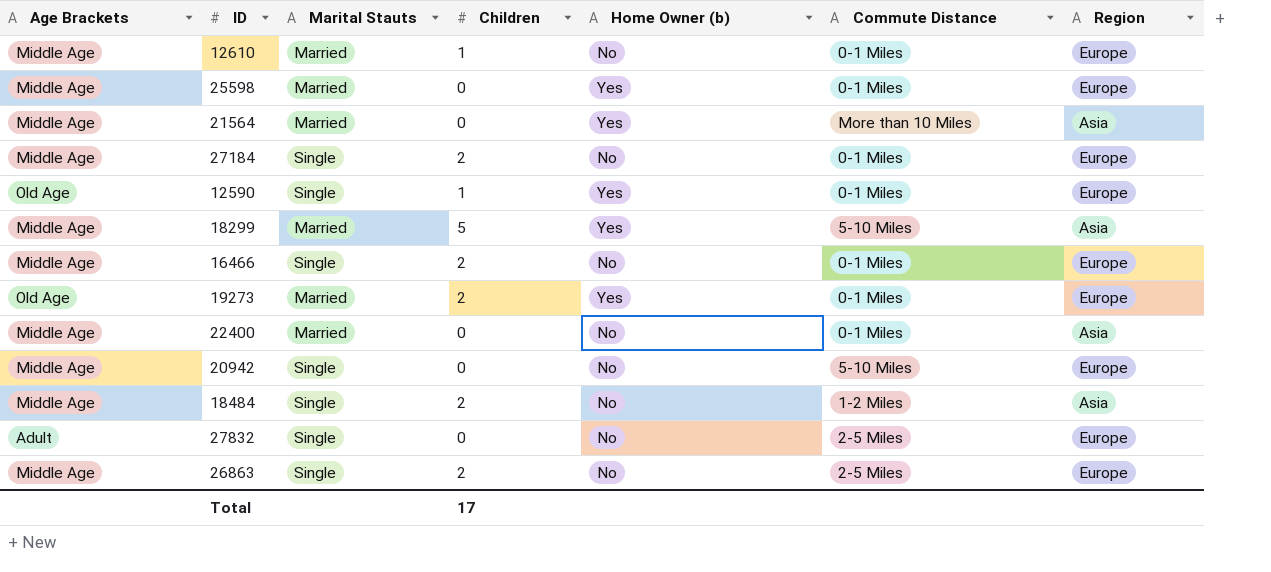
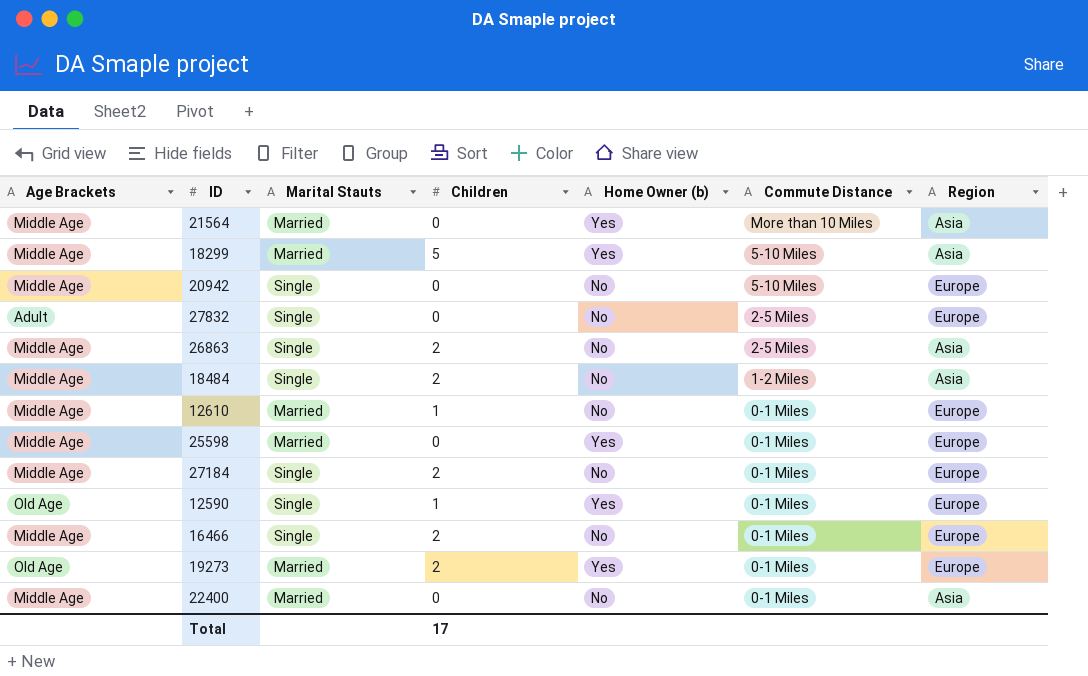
row order: none -> Commute Distance descending
26863 | Region: Europe -> Asia

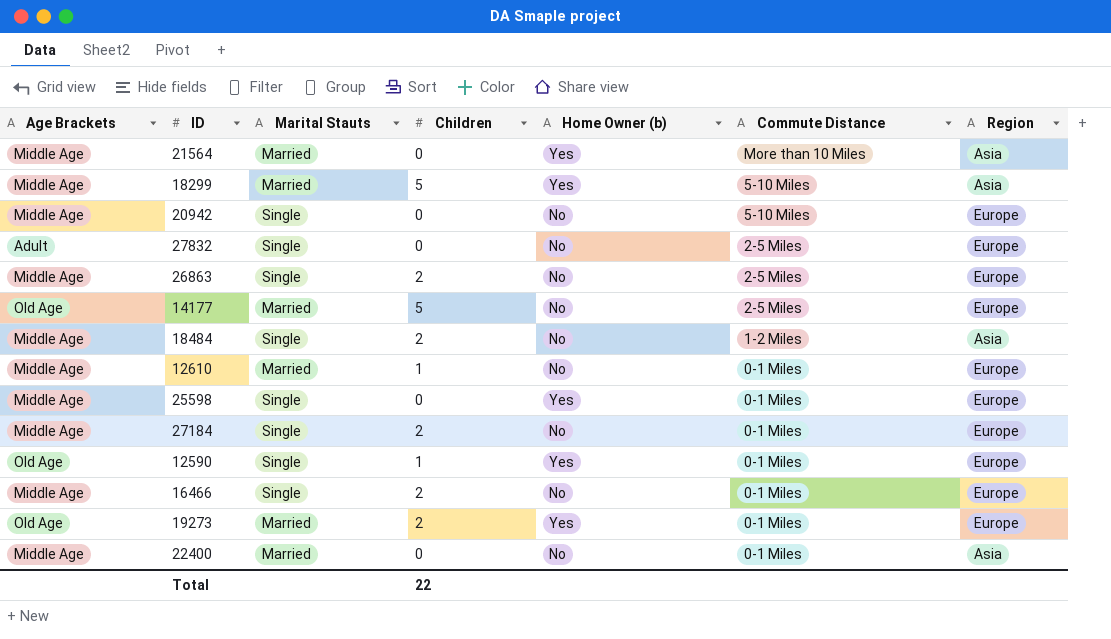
26863 | Region: Asia -> Europe
row 14177: none -> Old Age | Married | 5 | No | 2-5 Miles | Europe
25598 | Marital Stauts: Married -> Single
Total | Children: 17 -> 22

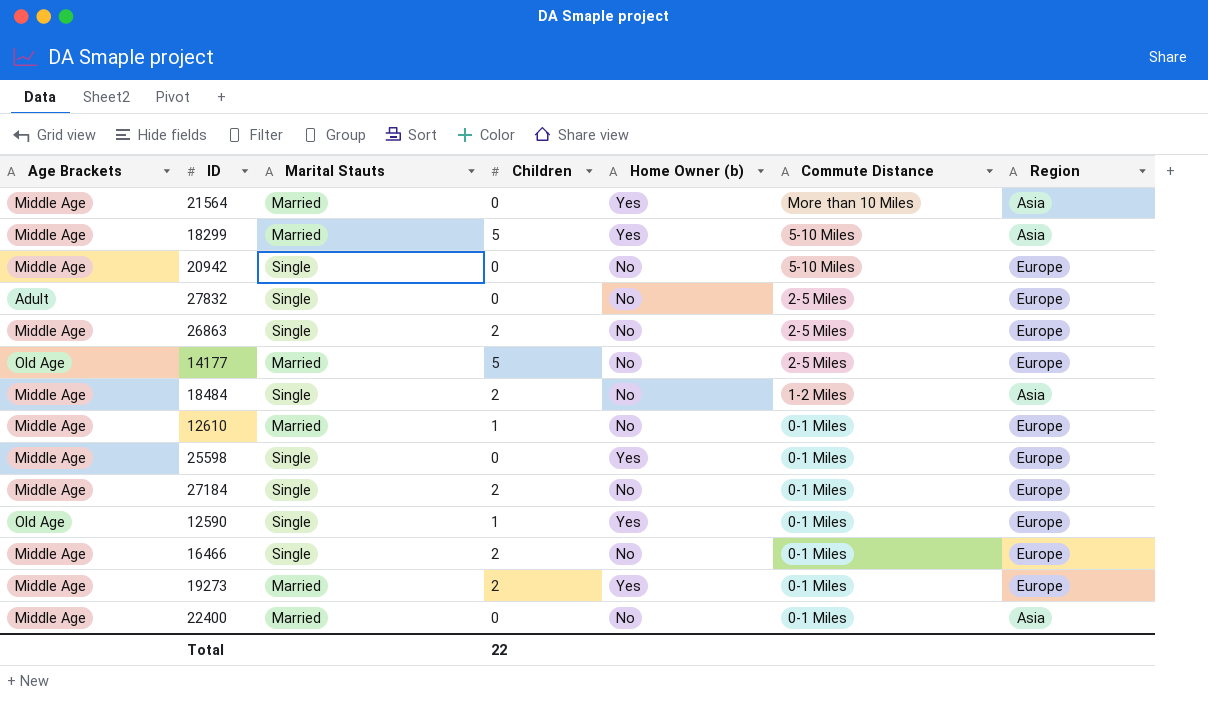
19273 | Age Brackets: Old Age -> Middle Age

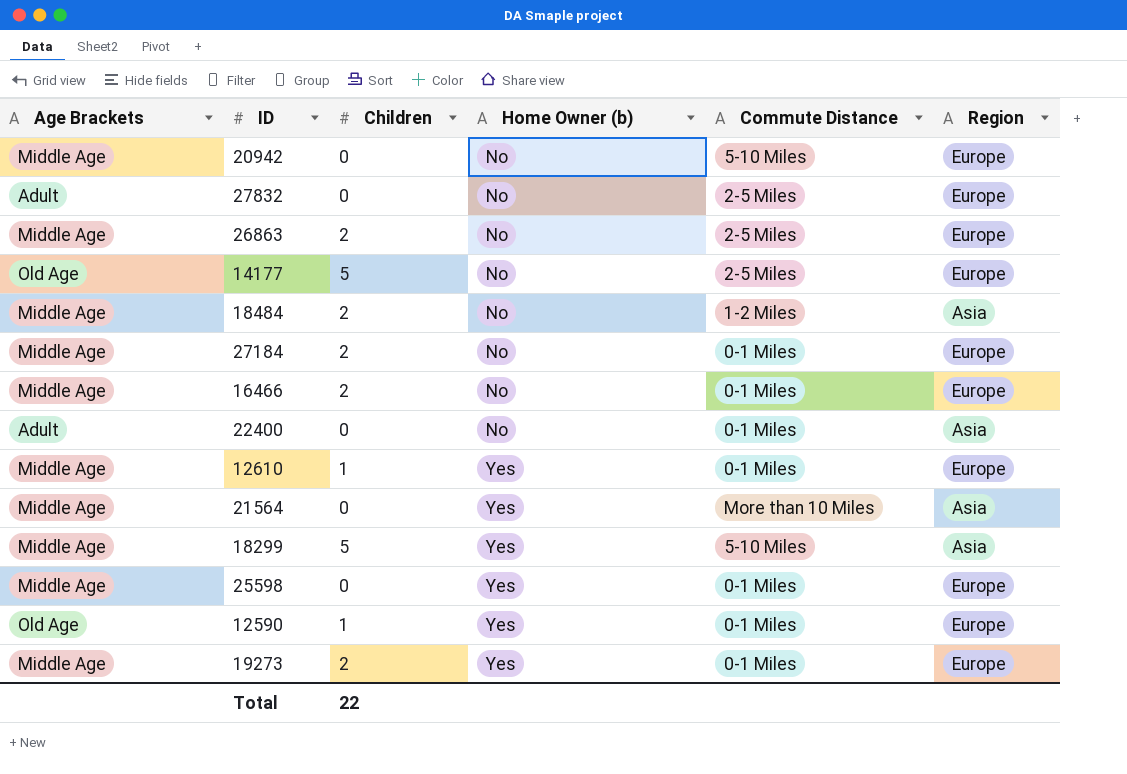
row order: Commute Distance descending -> Home Owner (b) ascending
column Marital Stauts | position: 3 -> none
22400 | Age Brackets: Middle Age -> Adult
12610 | Home Owner (b): No -> Yes

